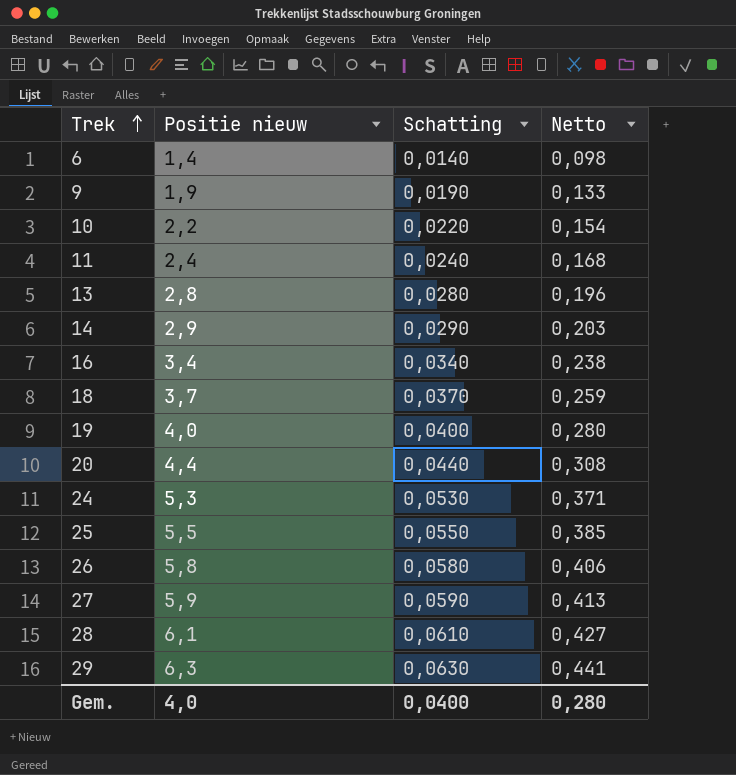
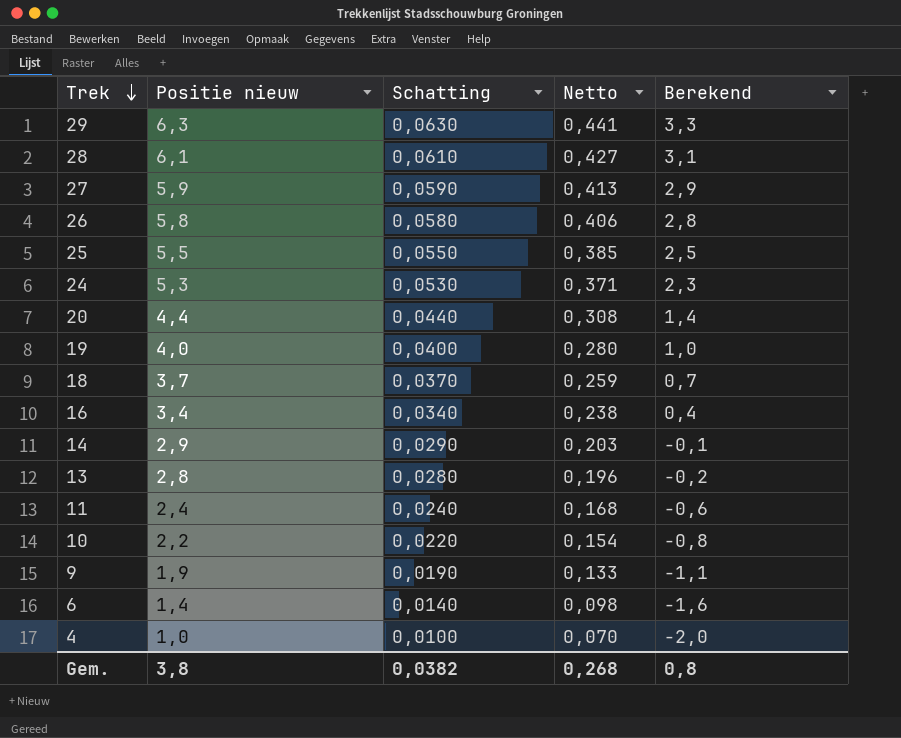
row order: Trek ascending -> Trek descending
column Berekend | formula: none -> [Positie nieuw] - 3
row 4: none -> 1,0 | 0,0100 | 0,070 | -2,0
Gem. | Positie nieuw: 4,0 -> 3,8
Gem. | Schatting: 0,0400 -> 0,0382
Gem. | Netto: 0,280 -> 0,268

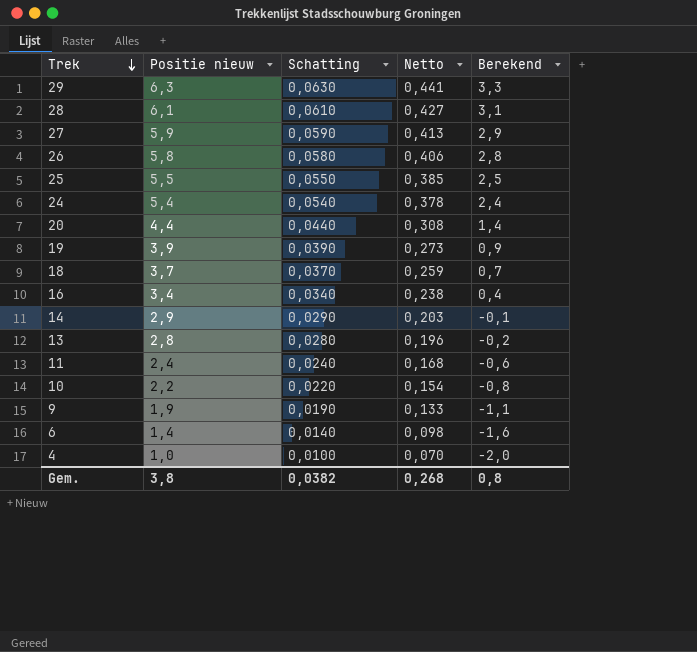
24 | Positie nieuw: 5,3 -> 5,4
24 | Schatting: 0,0530 -> 0,0540
24 | Netto: 0,371 -> 0,378
24 | Berekend: 2,3 -> 2,4
19 | Positie nieuw: 4,0 -> 3,9
19 | Schatting: 0,0400 -> 0,0390
19 | Netto: 0,280 -> 0,273
19 | Berekend: 1,0 -> 0,9

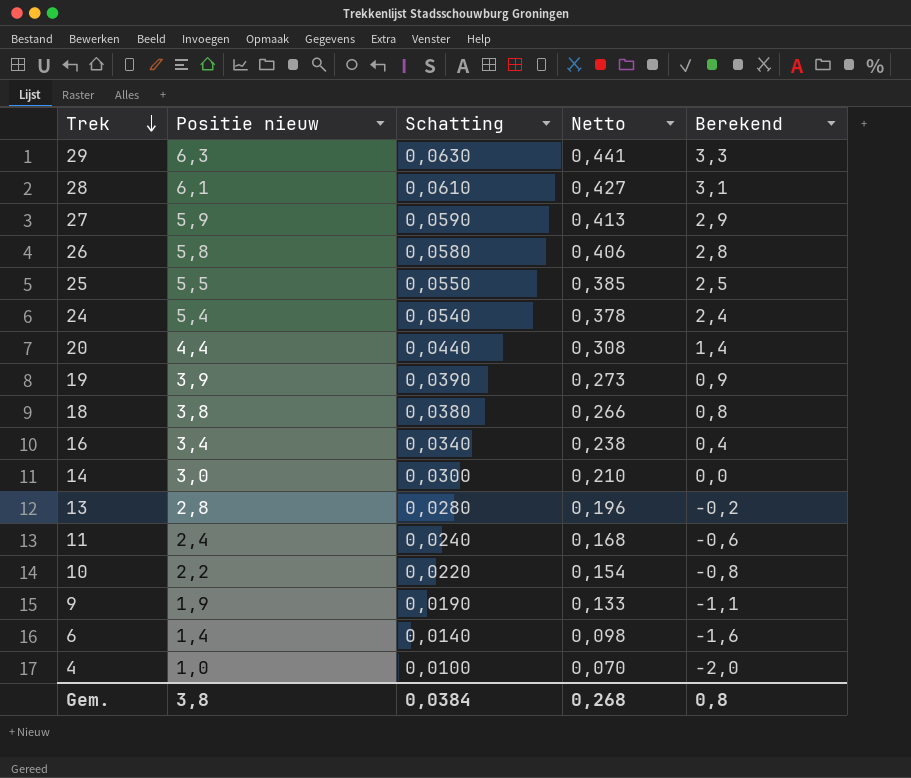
18 | Positie nieuw: 3,7 -> 3,8
18 | Schatting: 0,0370 -> 0,0380
18 | Netto: 0,259 -> 0,266
18 | Berekend: 0,7 -> 0,8
14 | Positie nieuw: 2,9 -> 3,0
14 | Schatting: 0,0290 -> 0,0300
14 | Netto: 0,203 -> 0,210
14 | Berekend: -0,1 -> 0,0
Gem. | Schatting: 0,0382 -> 0,0384

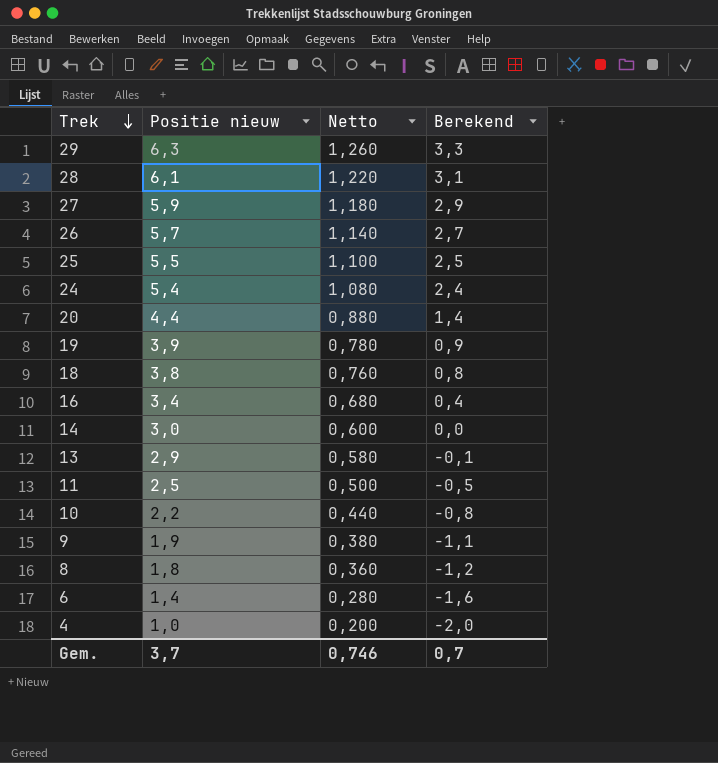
column Schatting | formula: [Positie nieuw] * 0,01 -> none
column Netto | formula: [Positie nieuw] * 0,07 -> [Positie nieuw] * 0,2
26 | Positie nieuw: 5,8 -> 5,7
26 | Berekend: 2,8 -> 2,7
13 | Positie nieuw: 2,8 -> 2,9
13 | Berekend: -0,2 -> -0,1
11 | Positie nieuw: 2,4 -> 2,5
11 | Berekend: -0,6 -> -0,5
row 8: none -> 1,8 | 0,360 | -1,2
Gem. | Positie nieuw: 3,8 -> 3,7
Gem. | Netto: 0,268 -> 0,746
Gem. | Berekend: 0,8 -> 0,7

